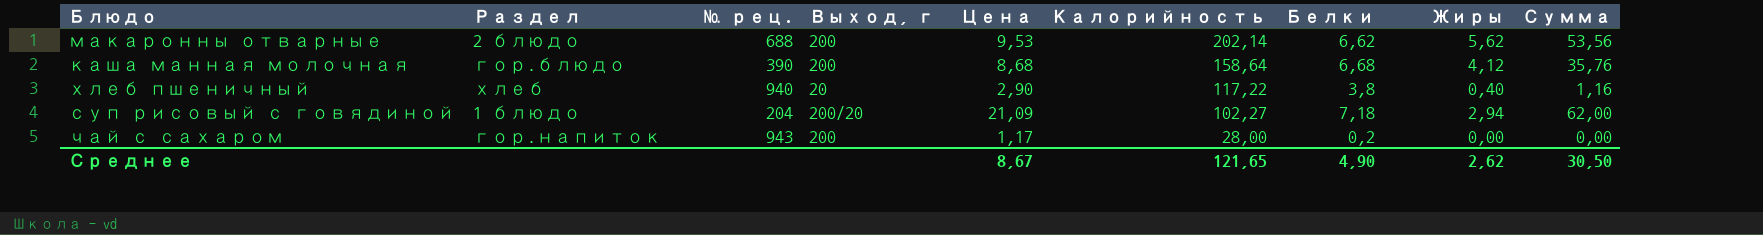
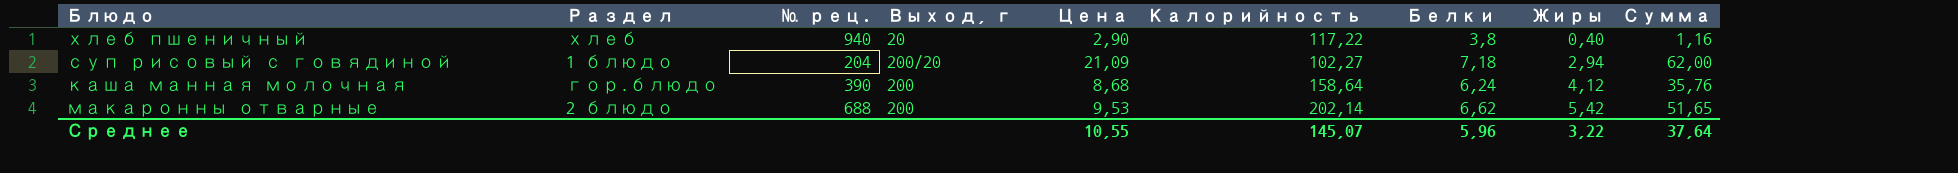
row order: Калорийность descending -> Жиры ascending
row чай с сахаром: гор.напиток | 943 | 200 | 1,17 | 28,00 | 0,2 | 0,00 | 0,00 -> none
каша манная молочная | Белки: 6,68 -> 6,24
макаронны отварные | Жиры: 5,62 -> 5,42
макаронны отварные | Сумма: 53,56 -> 51,65
Среднее | Цена: 8,67 -> 10,55
Среднее | Калорийность: 121,65 -> 145,07
Среднее | Белки: 4,90 -> 5,96
Среднее | Жиры: 2,62 -> 3,22
Среднее | Сумма: 30,50 -> 37,64

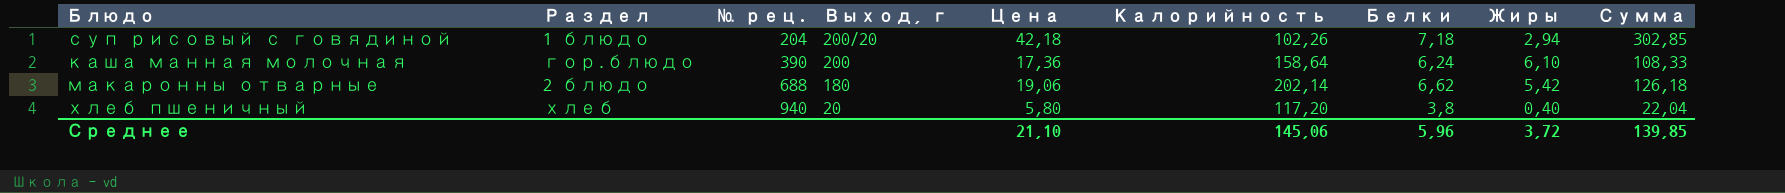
row order: Жиры ascending -> № рец. ascending
column Сумма | formula: [Цена] * [Жиры] -> [Цена] * [Белки]
суп рисовый с говядиной | Цена: 21,09 -> 42,18
суп рисовый с говядиной | Калорийность: 102,27 -> 102,26
каша манная молочная | Цена: 8,68 -> 17,36
каша манная молочная | Жиры: 4,12 -> 6,10
макаронны отварные | Выход, г: 200 -> 180
макаронны отварные | Цена: 9,53 -> 19,06
хлеб пшеничный | Цена: 2,90 -> 5,80
хлеб пшеничный | Калорийность: 117,22 -> 117,20
Среднее | Цена: 10,55 -> 21,10
Среднее | Калорийность: 145,07 -> 145,06
Среднее | Жиры: 3,22 -> 3,72
Среднее | Сумма: 37,64 -> 139,85

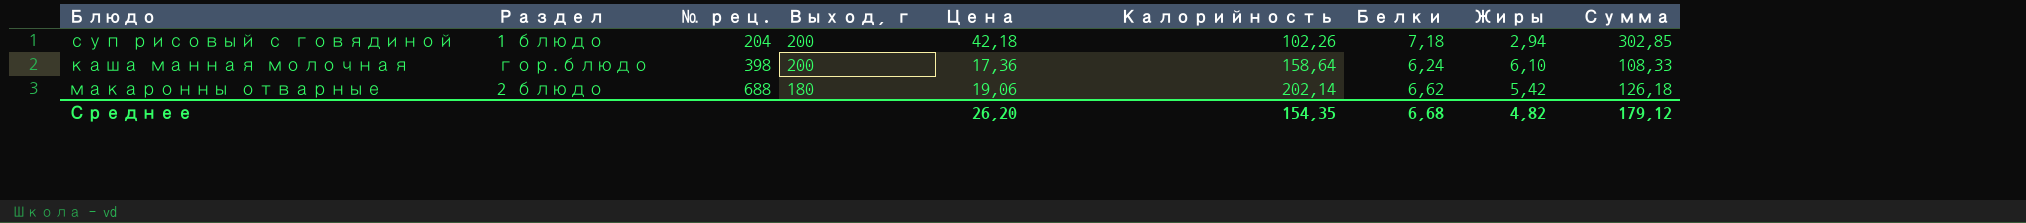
row хлеб пшеничный: хлеб | 940 | 20 | 5,80 | 117,20 | 3,8 | 0,40 | 22,04 -> none
суп рисовый с говядиной | Выход, г: 200/20 -> 200
каша манная молочная | № рец.: 390 -> 398
Среднее | Цена: 21,10 -> 26,20
Среднее | Калорийность: 145,06 -> 154,35
Среднее | Белки: 5,96 -> 6,68
Среднее | Жиры: 3,72 -> 4,82
Среднее | Сумма: 139,85 -> 179,12

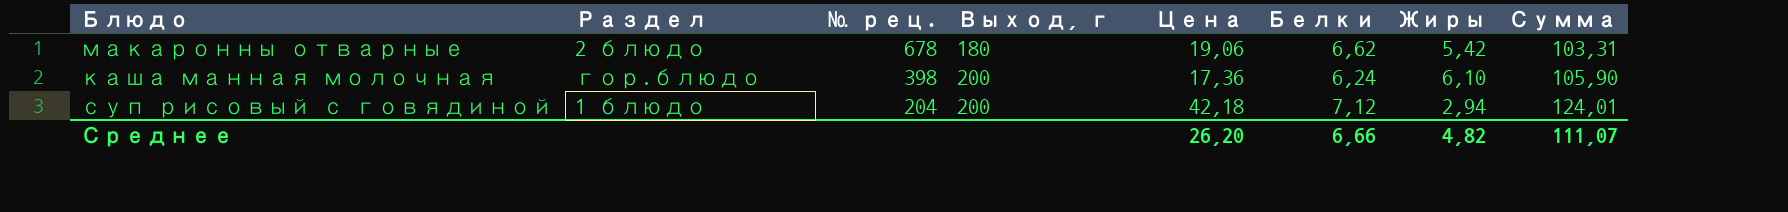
row order: № рец. ascending -> № рец. descending
column Калорийность | position: 6 -> none
column Сумма | formula: [Цена] * [Белки] -> [Цена] * [Жиры]
макаронны отварные | № рец.: 688 -> 678
суп рисовый с говядиной | Белки: 7,18 -> 7,12
Среднее | Белки: 6,68 -> 6,66
Среднее | Сумма: 179,12 -> 111,07

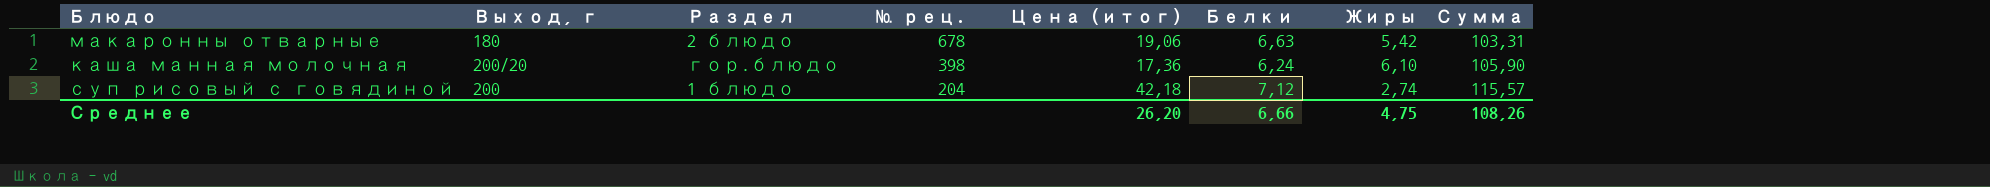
column Выход, г | position: 4 -> 2
column name: Цена -> Цена (итог)
макаронны отварные | Белки: 6,62 -> 6,63
каша манная молочная | Выход, г: 200 -> 200/20
суп рисовый с говядиной | Жиры: 2,94 -> 2,74
суп рисовый с говядиной | Сумма: 124,01 -> 115,57
Среднее | Жиры: 4,82 -> 4,75
Среднее | Сумма: 111,07 -> 108,26

